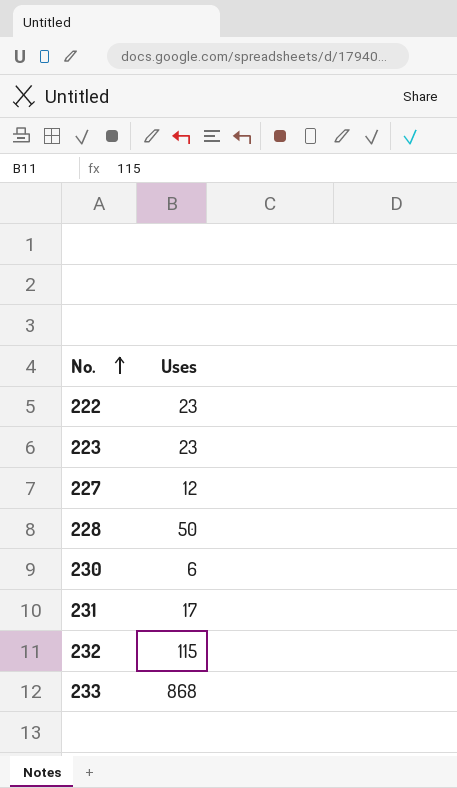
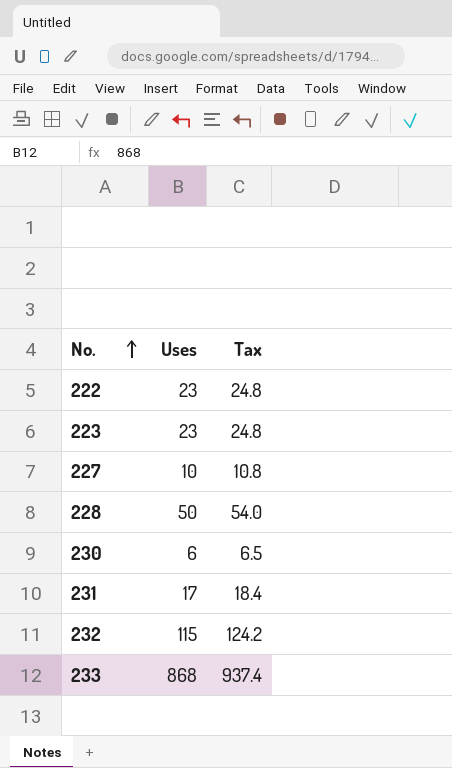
column Tax | formula: none -> [Uses] * 1.08
227 | Uses: 12 -> 10

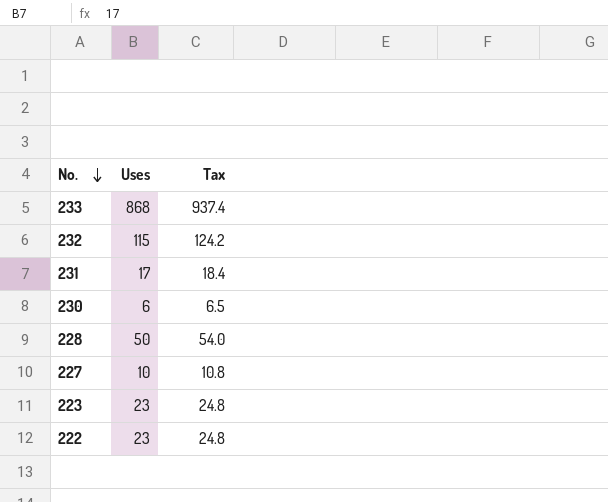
row order: No. ascending -> No. descending

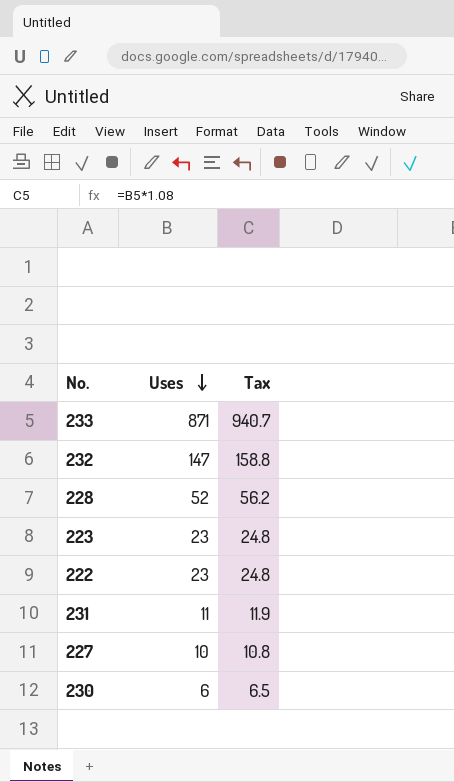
row order: No. descending -> Uses descending
233 | Uses: 868 -> 871
233 | Tax: 937.4 -> 940.7
232 | Uses: 115 -> 147
232 | Tax: 124.2 -> 158.8
228 | Uses: 50 -> 52
228 | Tax: 54.0 -> 56.2
231 | Uses: 17 -> 11
231 | Tax: 18.4 -> 11.9

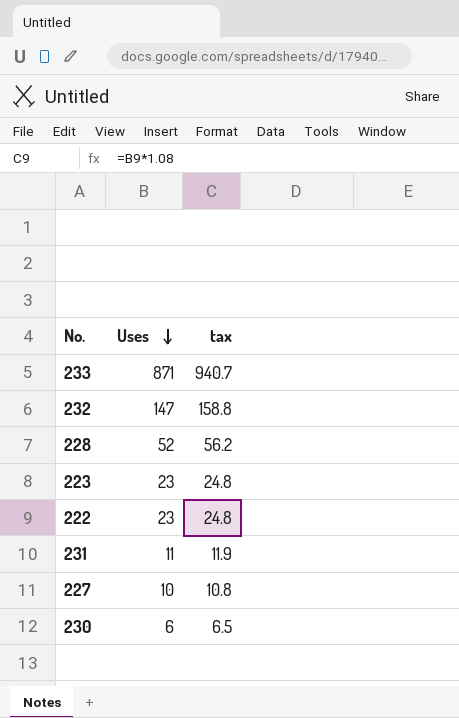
column name: Tax -> tax

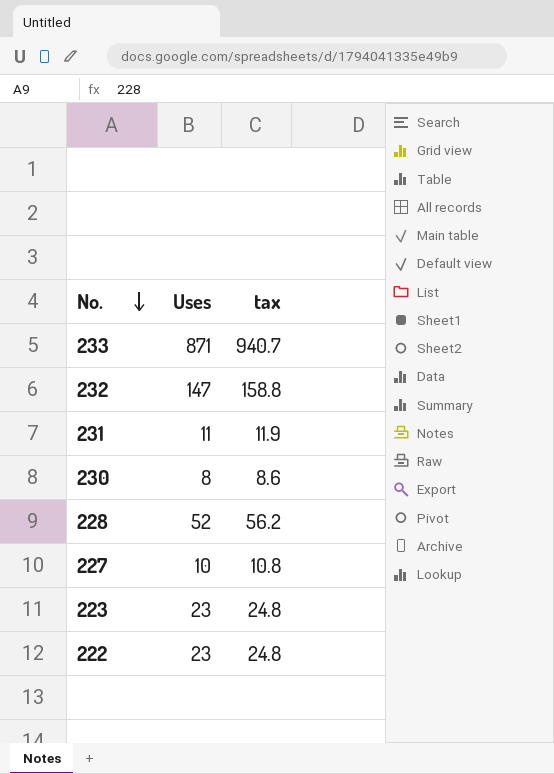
row order: Uses descending -> No. descending
230 | Uses: 6 -> 8
230 | tax: 6.5 -> 8.6

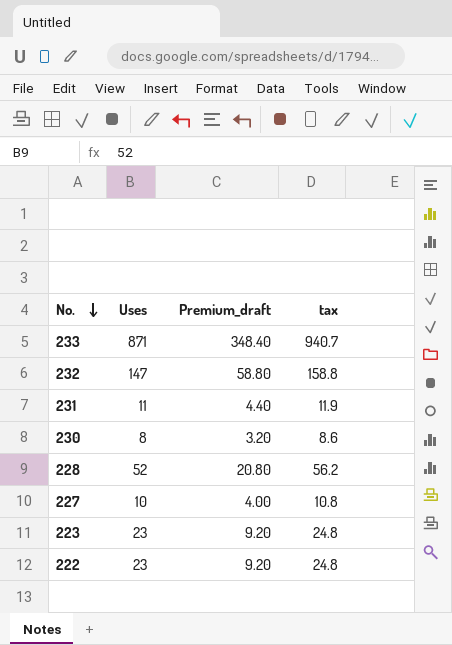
column Premium_draft | formula: none -> [Uses] * 0.4

